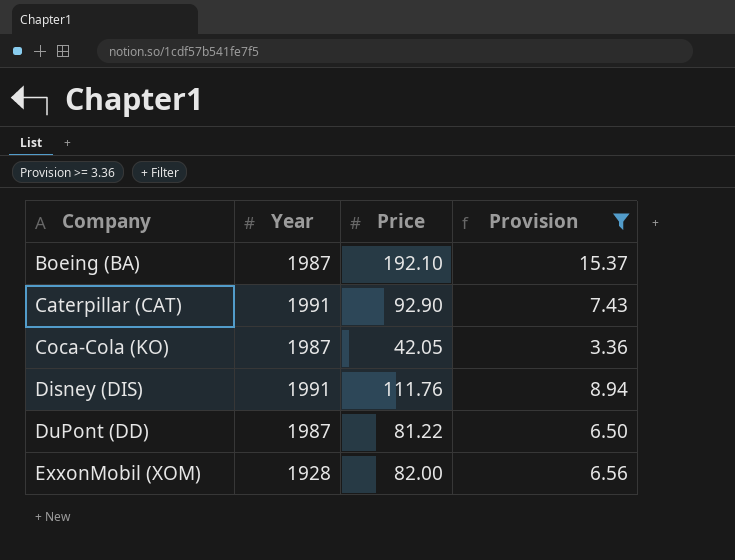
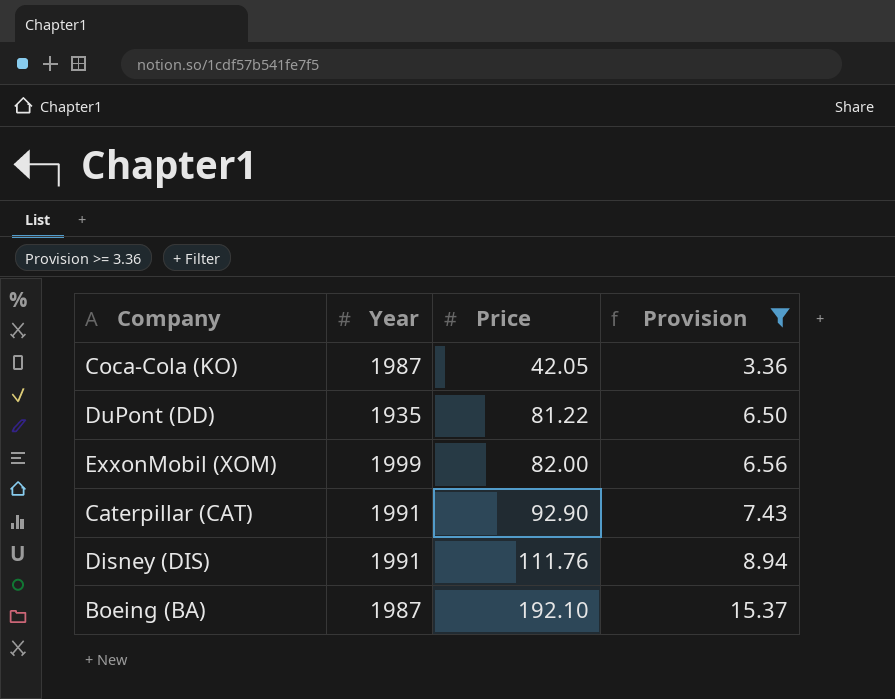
row order: Company ascending -> Price ascending
DuPont (DD) | Year: 1987 -> 1935
ExxonMobil (XOM) | Year: 1928 -> 1999

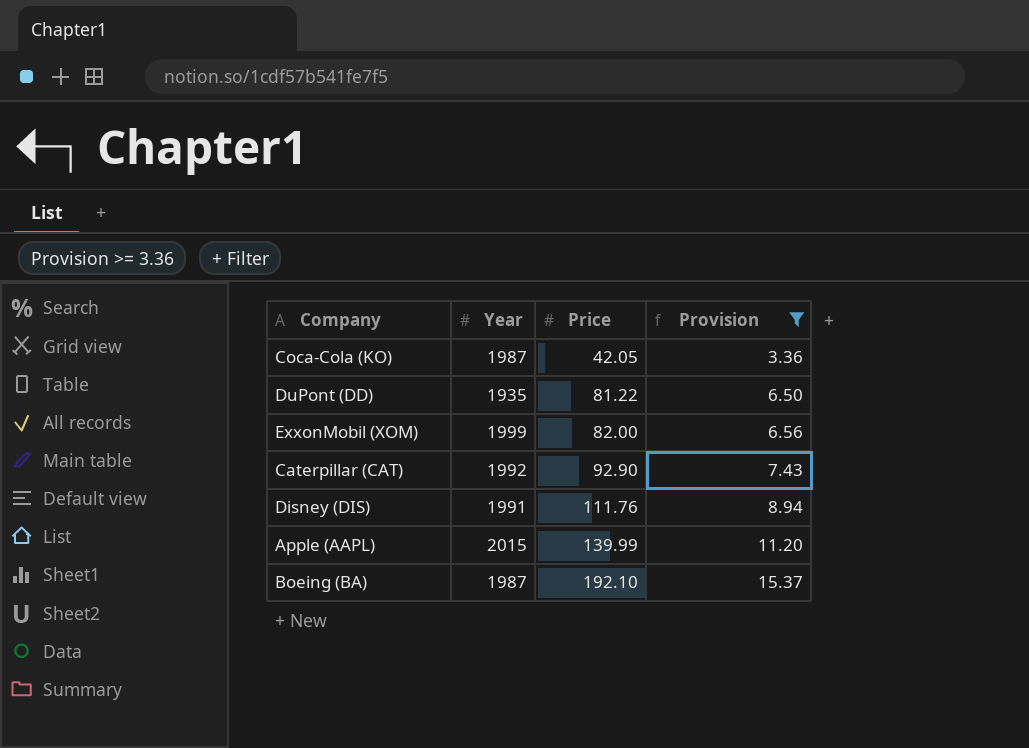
Caterpillar (CAT) | Year: 1991 -> 1992
row Apple (AAPL): none -> 2015 | 139.99 | 11.20

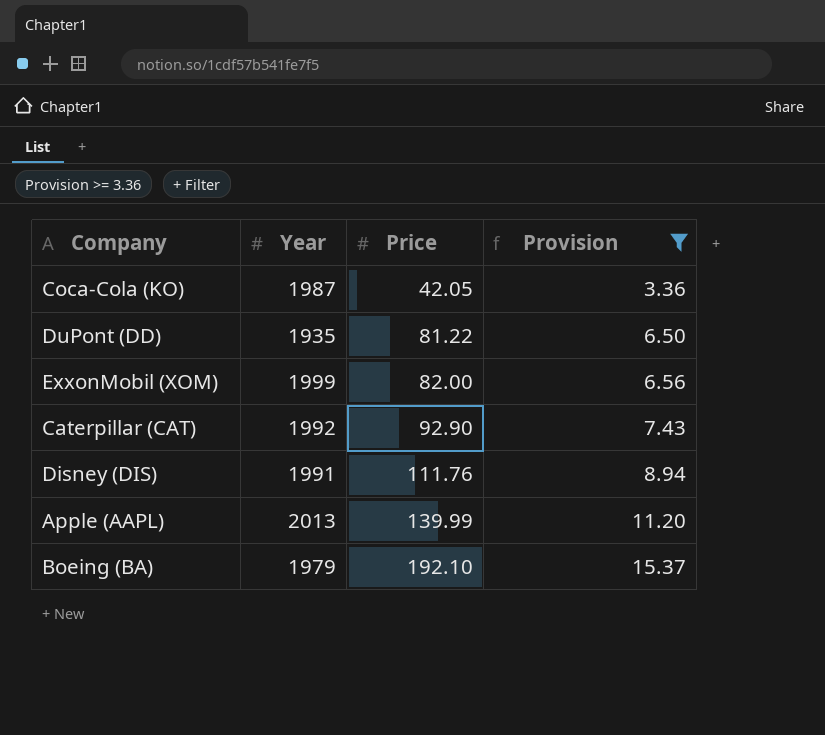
Apple (AAPL) | Year: 2015 -> 2013
Boeing (BA) | Year: 1987 -> 1979

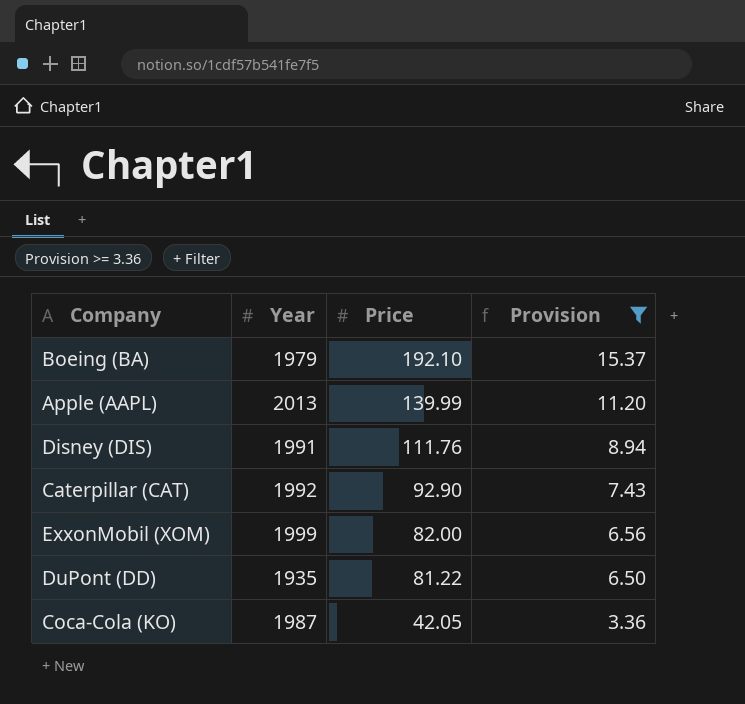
row order: Price ascending -> Price descending

